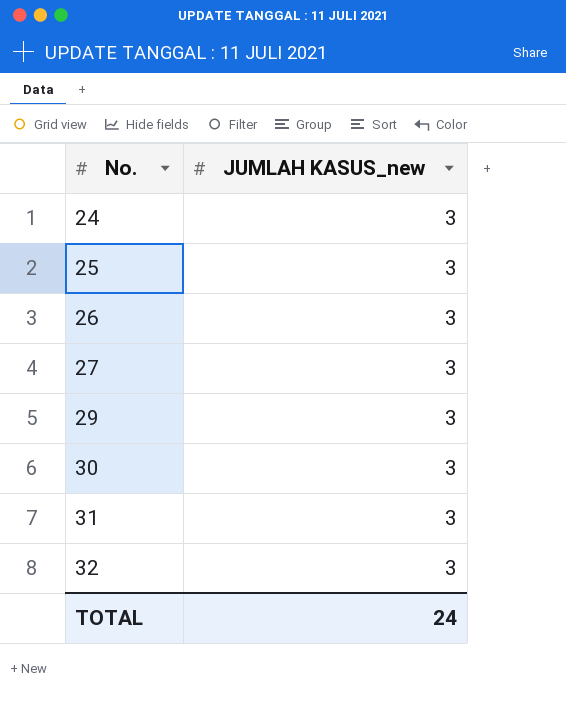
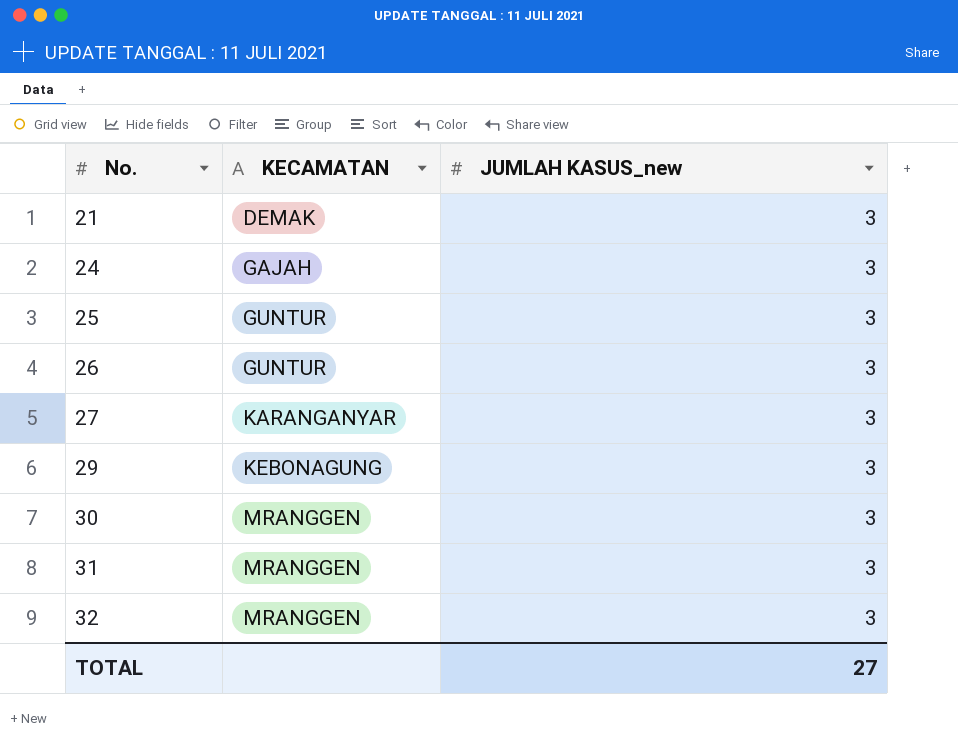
column KECAMATAN | position: none -> 2
row 21: none -> DEMAK | 3
TOTAL | JUMLAH KASUS_new: 24 -> 27

